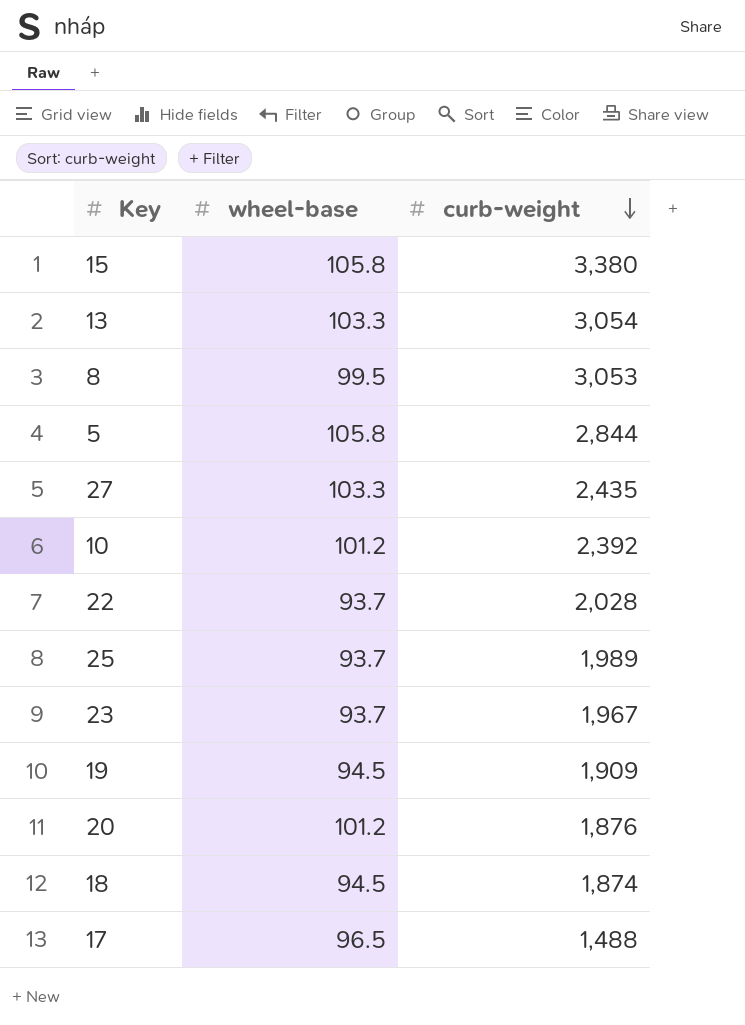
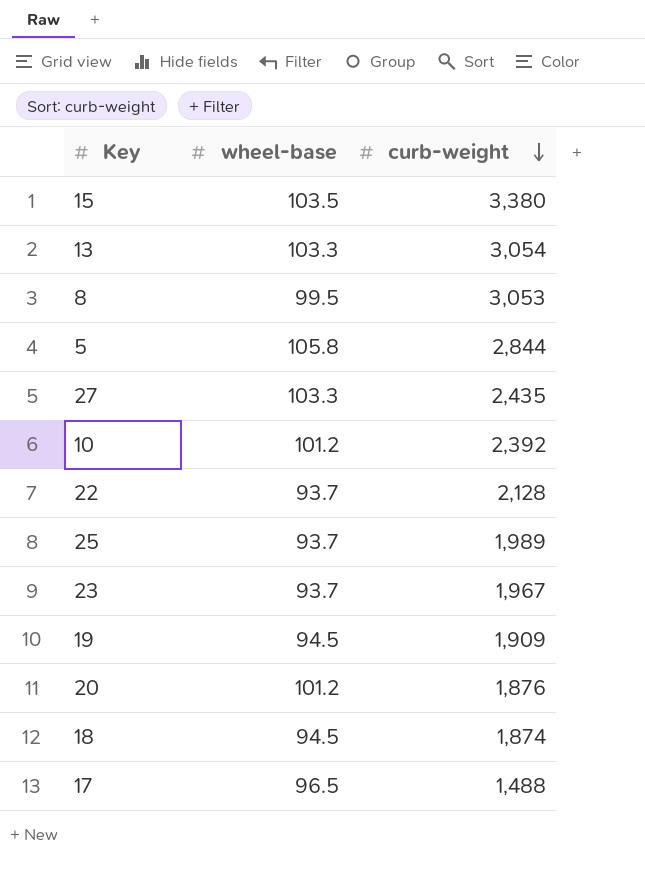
15 | wheel-base: 105.8 -> 103.5
22 | curb-weight: 2,028 -> 2,128

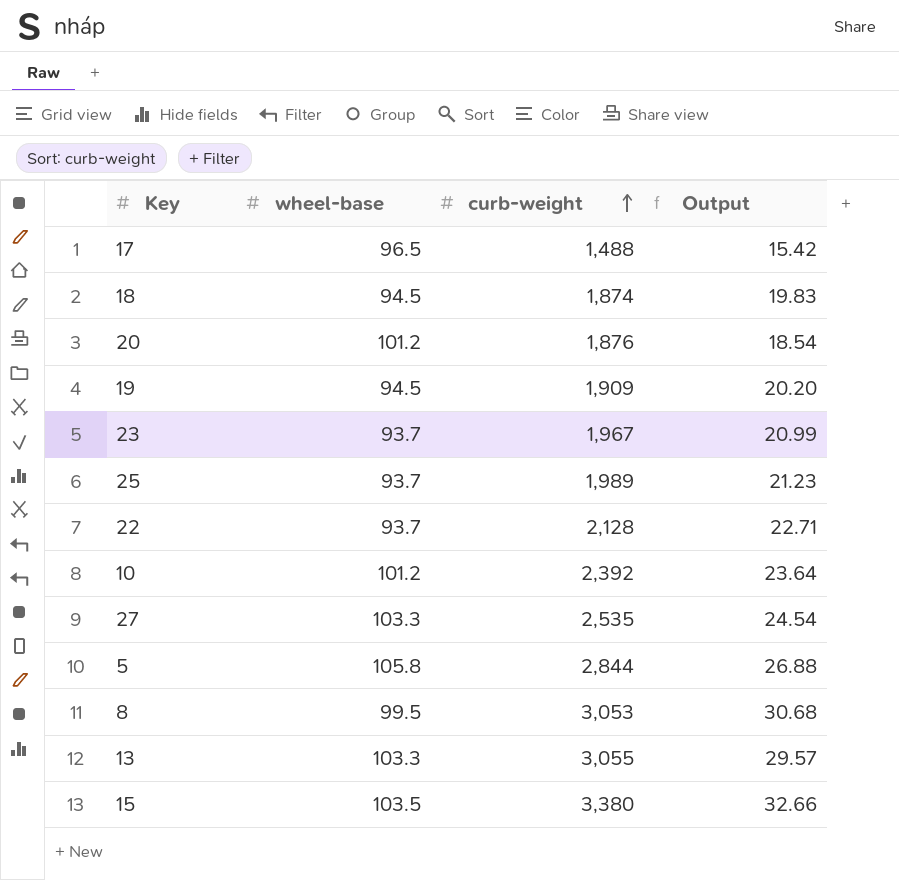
row order: curb-weight descending -> curb-weight ascending
column Output | formula: none -> [curb-weight] / [wheel-base]
27 | curb-weight: 2,435 -> 2,535
13 | curb-weight: 3,054 -> 3,055

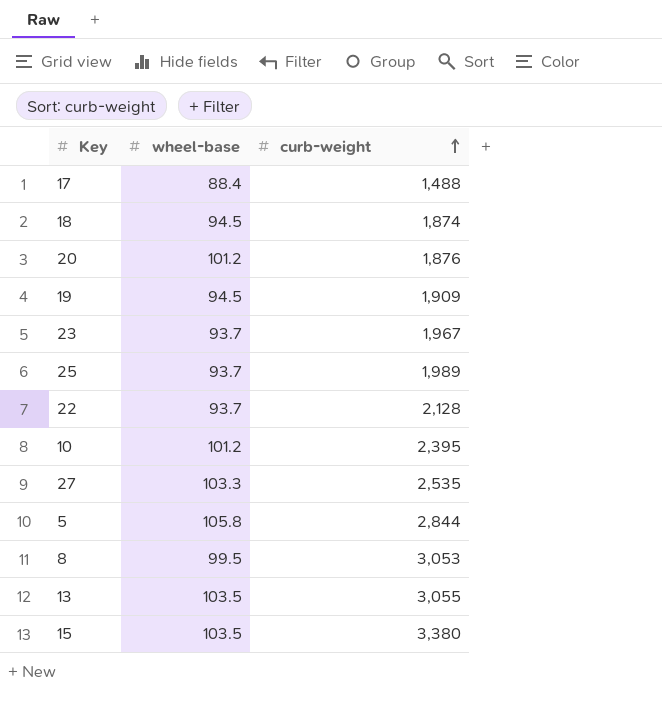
column Output | formula: [curb-weight] / [wheel-base] -> none
17 | wheel-base: 96.5 -> 88.4
10 | curb-weight: 2,392 -> 2,395
13 | wheel-base: 103.3 -> 103.5

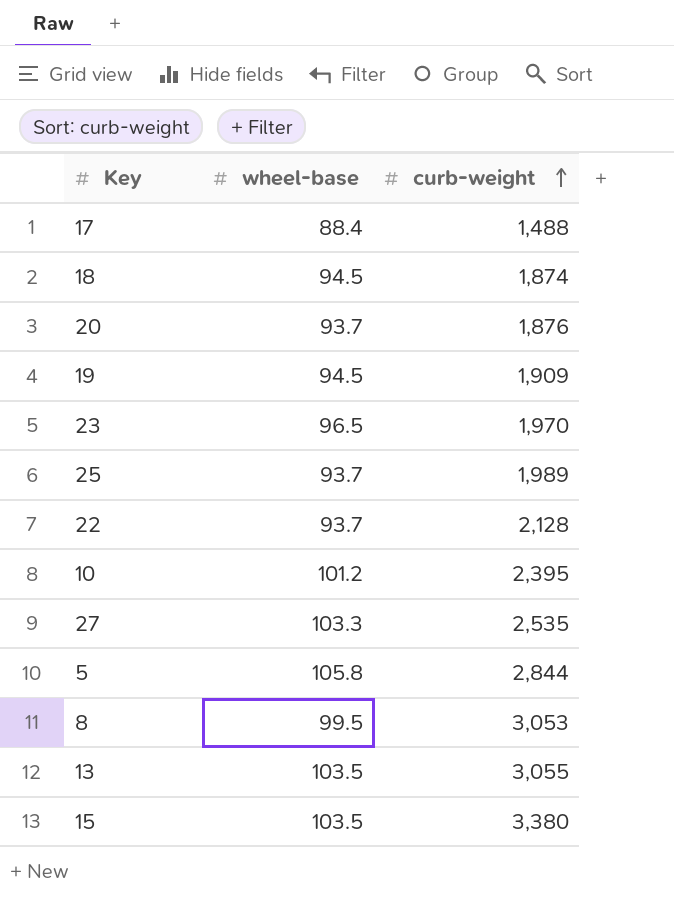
20 | wheel-base: 101.2 -> 93.7
23 | wheel-base: 93.7 -> 96.5
23 | curb-weight: 1,967 -> 1,970

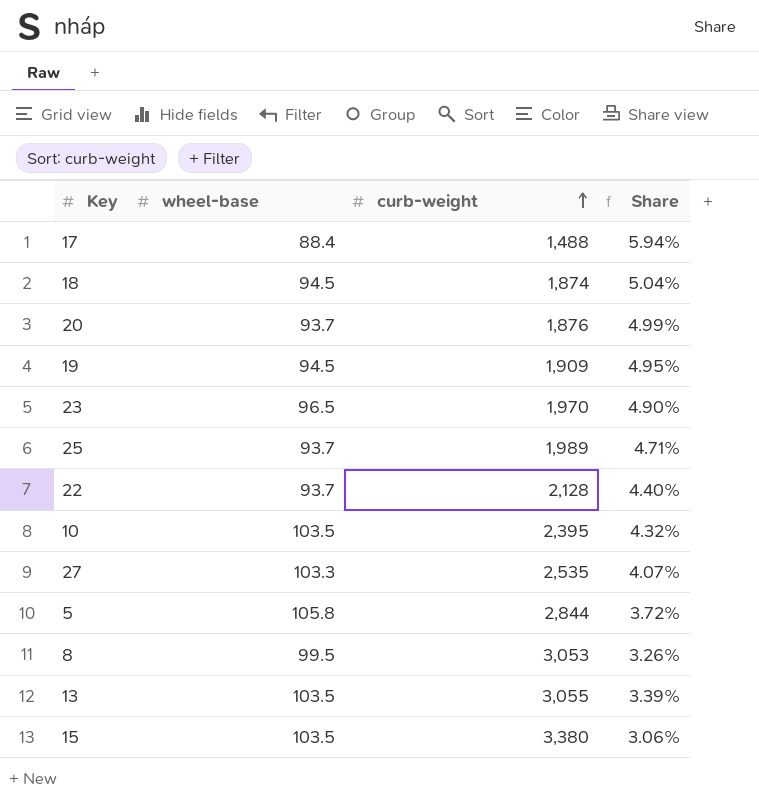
column Share | formula: none -> [wheel-base] / [curb-weight]
10 | wheel-base: 101.2 -> 103.5

